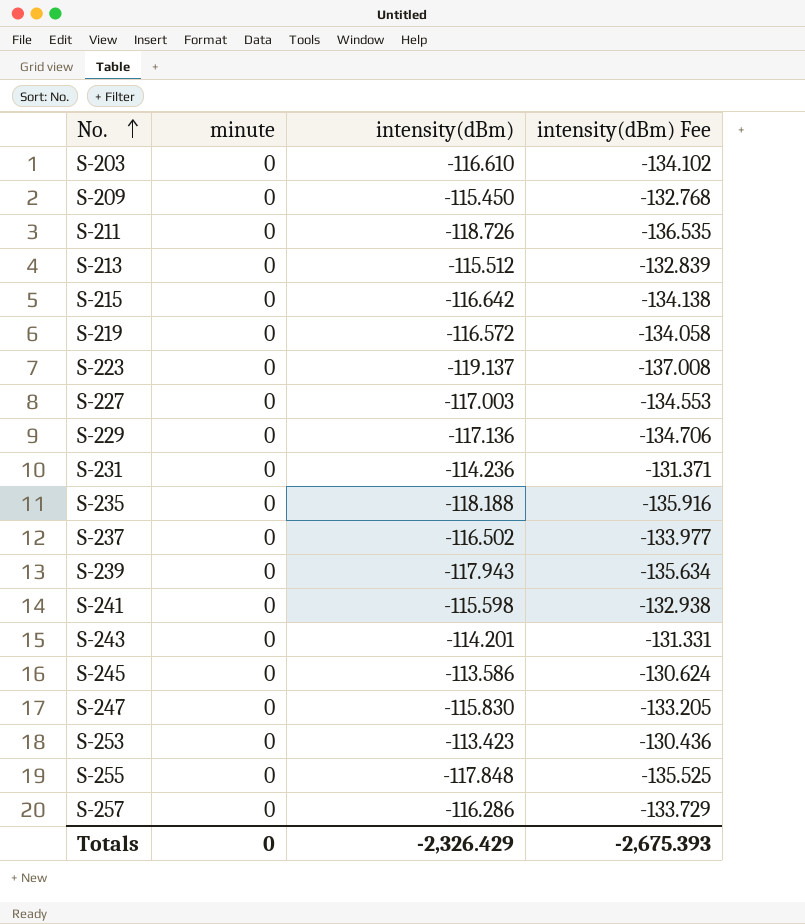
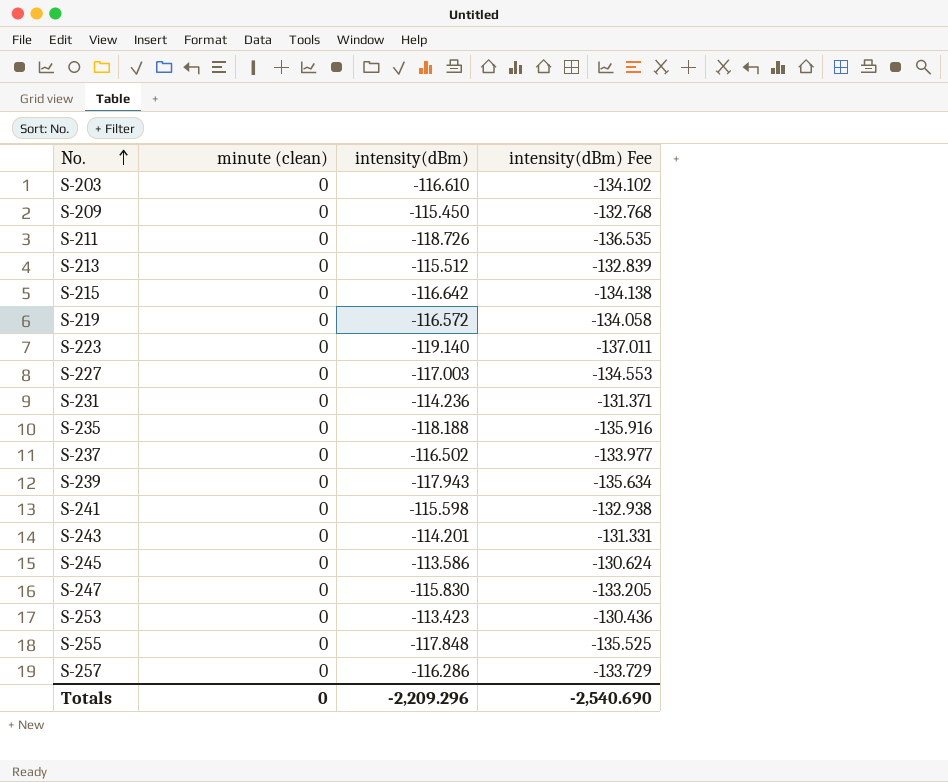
column name: minute -> minute (clean)
row S-229: 0 | -117.136 | -134.706 -> none
S-223 | intensity(dBm): -119.137 -> -119.140
S-223 | intensity(dBm) Fee: -137.008 -> -137.011
Totals | intensity(dBm): -2,326.429 -> -2,209.296
Totals | intensity(dBm) Fee: -2,675.393 -> -2,540.690

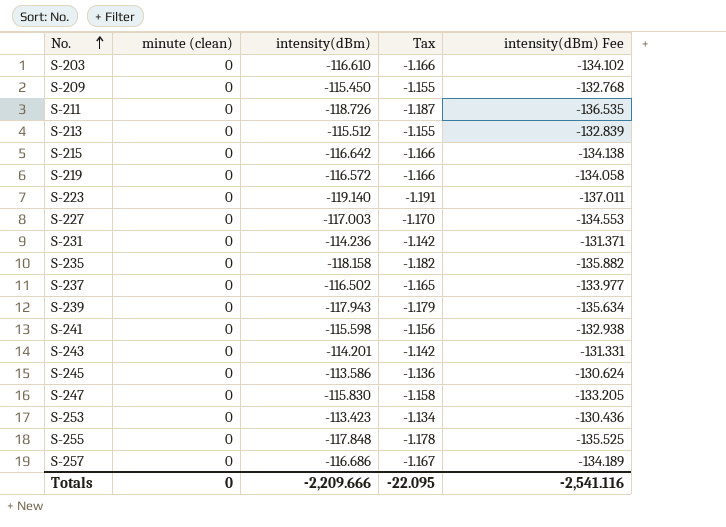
column Tax | formula: none -> [intensity(dBm)] * 0.01
S-235 | intensity(dBm): -118.188 -> -118.158
S-235 | intensity(dBm) Fee: -135.916 -> -135.882
S-257 | intensity(dBm): -116.286 -> -116.686
S-257 | intensity(dBm) Fee: -133.729 -> -134.189
Totals | intensity(dBm): -2,209.296 -> -2,209.666
Totals | intensity(dBm) Fee: -2,540.690 -> -2,541.116

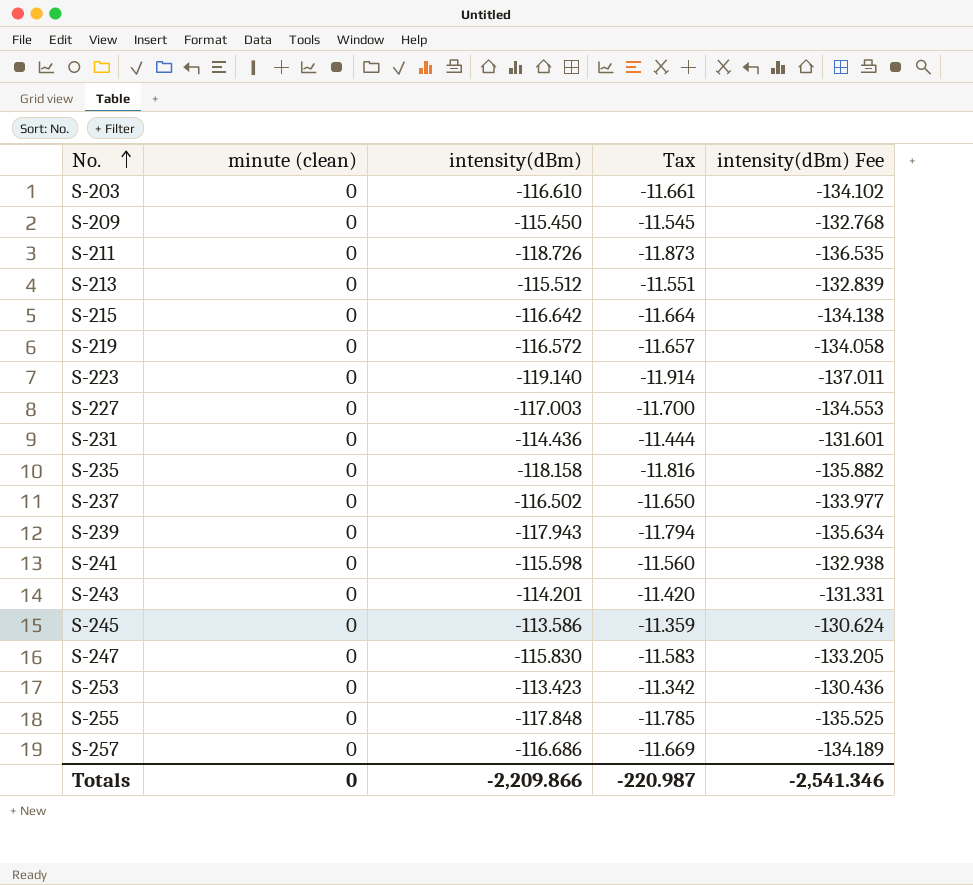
column Tax | formula: [intensity(dBm)] * 0.01 -> [intensity(dBm)] * 0.1
S-231 | intensity(dBm): -114.236 -> -114.436
S-231 | intensity(dBm) Fee: -131.371 -> -131.601
Totals | intensity(dBm): -2,209.666 -> -2,209.866
Totals | Tax: -22.095 -> -220.987
Totals | intensity(dBm) Fee: -2,541.116 -> -2,541.346

